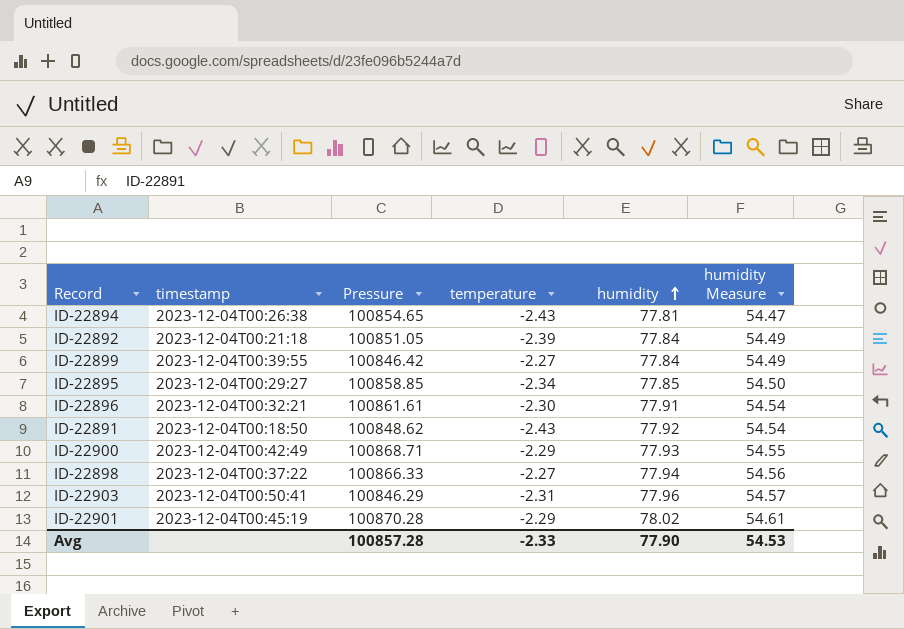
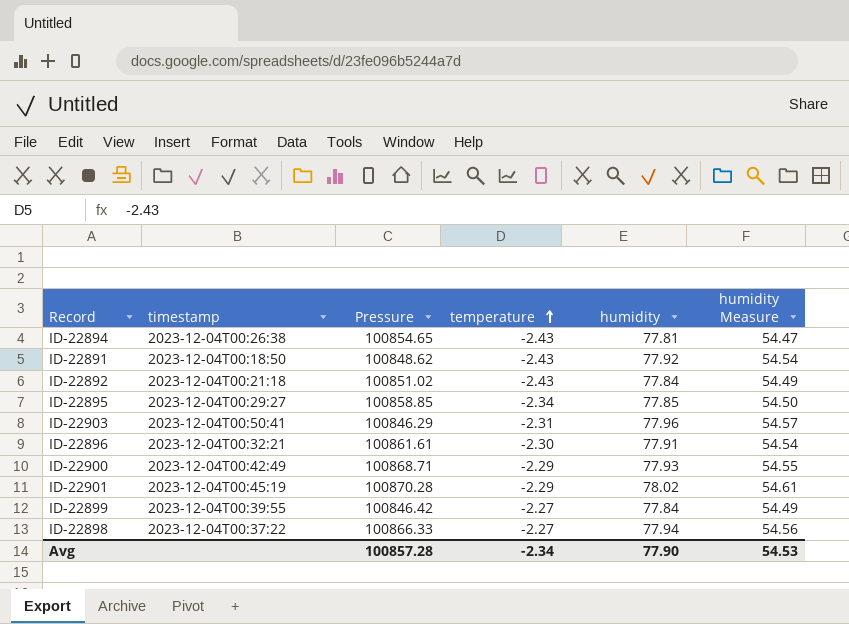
row order: humidity ascending -> temperature ascending
ID-22892 | Pressure: 100851.05 -> 100851.02
ID-22892 | temperature: -2.39 -> -2.43
Avg | temperature: -2.33 -> -2.34

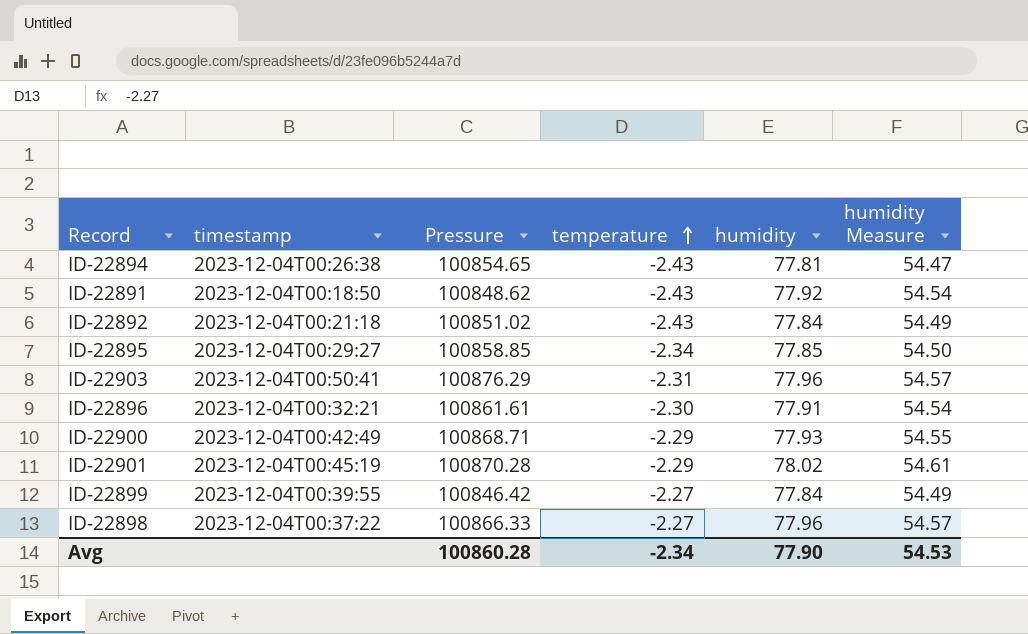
ID-22903 | Pressure: 100846.29 -> 100876.29
ID-22898 | humidity: 77.94 -> 77.96
ID-22898 | humidity Measure: 54.56 -> 54.57
Avg | Pressure: 100857.28 -> 100860.28

